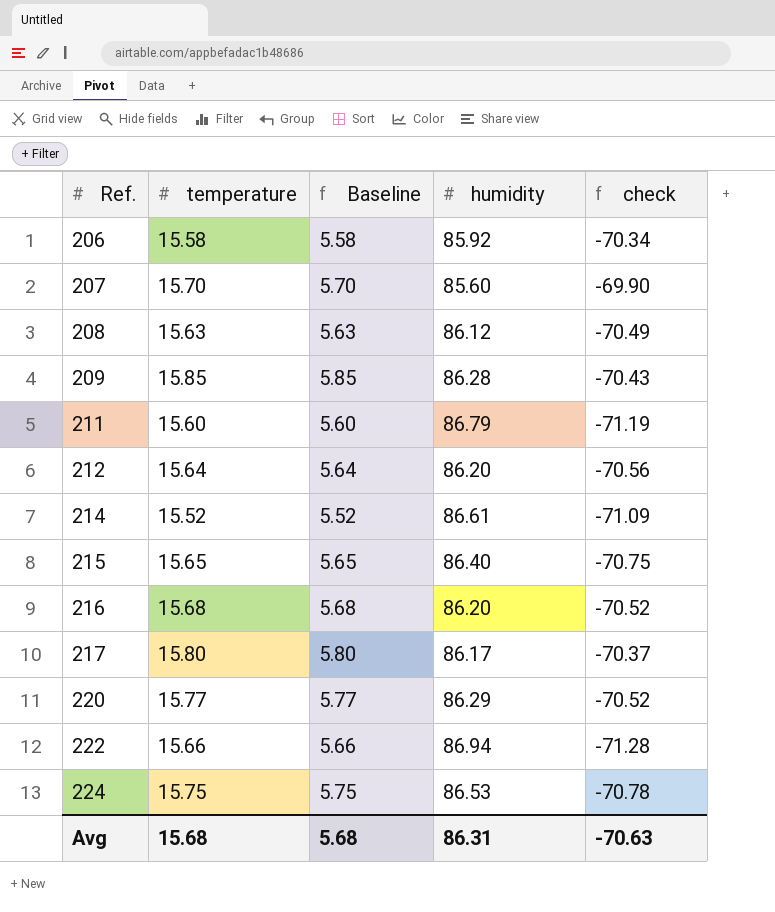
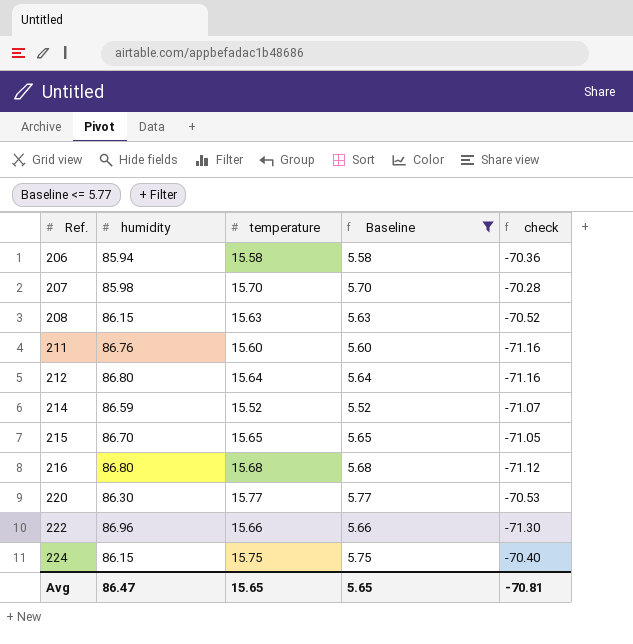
filter: none -> Baseline <= 5.77
column humidity | position: 4 -> 2
206 | humidity: 85.92 -> 85.94
206 | check: -70.34 -> -70.36
207 | humidity: 85.60 -> 85.98
207 | check: -69.90 -> -70.28
208 | humidity: 86.12 -> 86.15
208 | check: -70.49 -> -70.52
211 | humidity: 86.79 -> 86.76
211 | check: -71.19 -> -71.16
212 | humidity: 86.20 -> 86.80
212 | check: -70.56 -> -71.16
214 | humidity: 86.61 -> 86.59
214 | check: -71.09 -> -71.07
215 | humidity: 86.40 -> 86.70
215 | check: -70.75 -> -71.05
216 | humidity: 86.20 -> 86.80
216 | check: -70.52 -> -71.12
220 | humidity: 86.29 -> 86.30
220 | check: -70.52 -> -70.53
222 | humidity: 86.94 -> 86.96
222 | check: -71.28 -> -71.30
224 | humidity: 86.53 -> 86.15
224 | check: -70.78 -> -70.40
Avg | humidity: 86.31 -> 86.47
Avg | temperature: 15.68 -> 15.65
Avg | Baseline: 5.68 -> 5.65
Avg | check: -70.63 -> -70.81

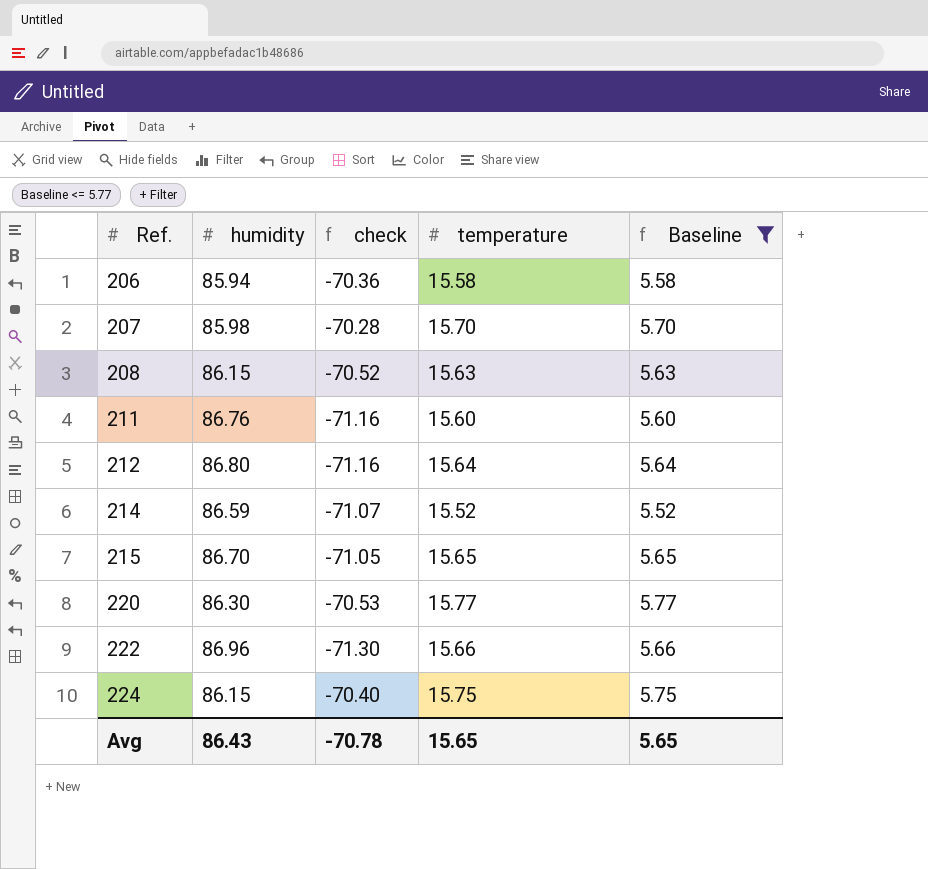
column check | position: 5 -> 3
row 216: 86.80 | 15.68 | 5.68 | -71.12 -> none
Avg | humidity: 86.47 -> 86.43
Avg | check: -70.81 -> -70.78

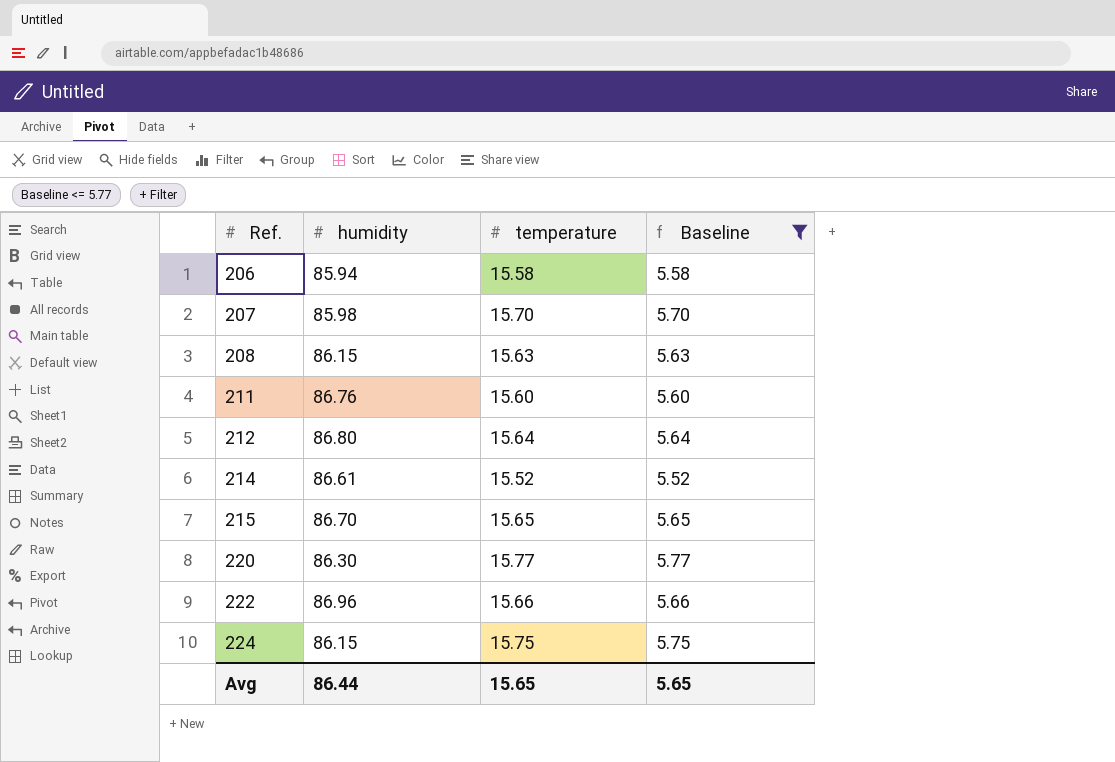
column check | formula: [temperature] - [humidity] -> none
214 | humidity: 86.59 -> 86.61
Avg | humidity: 86.43 -> 86.44

